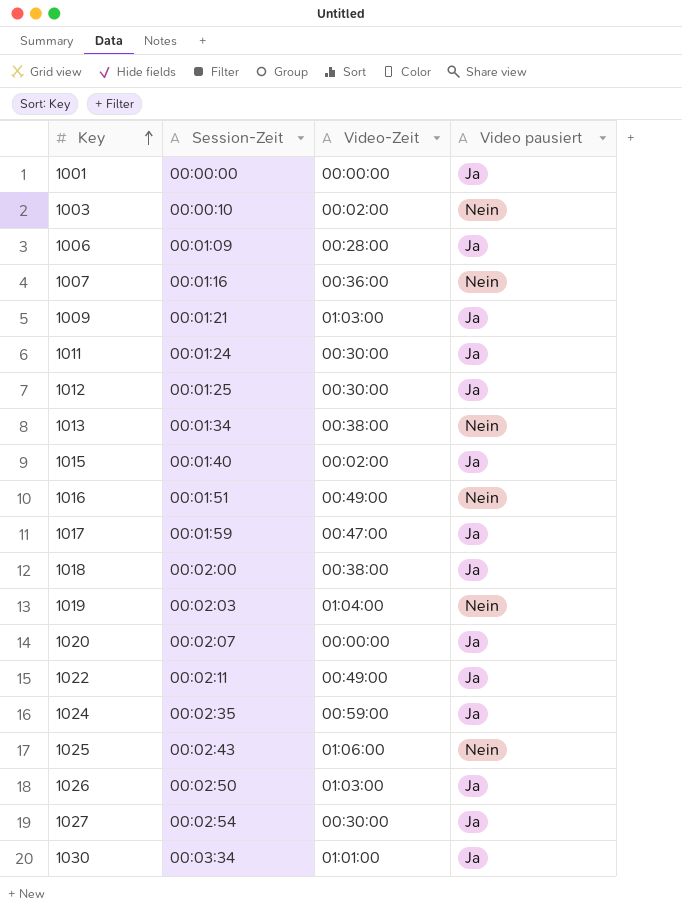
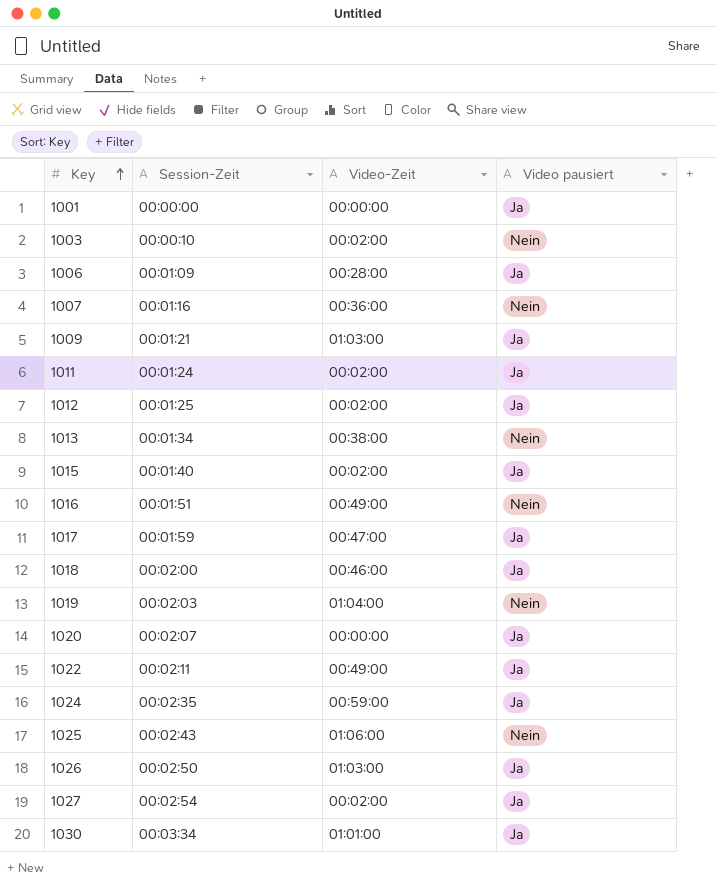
1011 | Video-Zeit: 00:30:00 -> 00:02:00
1012 | Video-Zeit: 00:30:00 -> 00:02:00
1018 | Video-Zeit: 00:38:00 -> 00:46:00
1027 | Video-Zeit: 00:30:00 -> 00:02:00

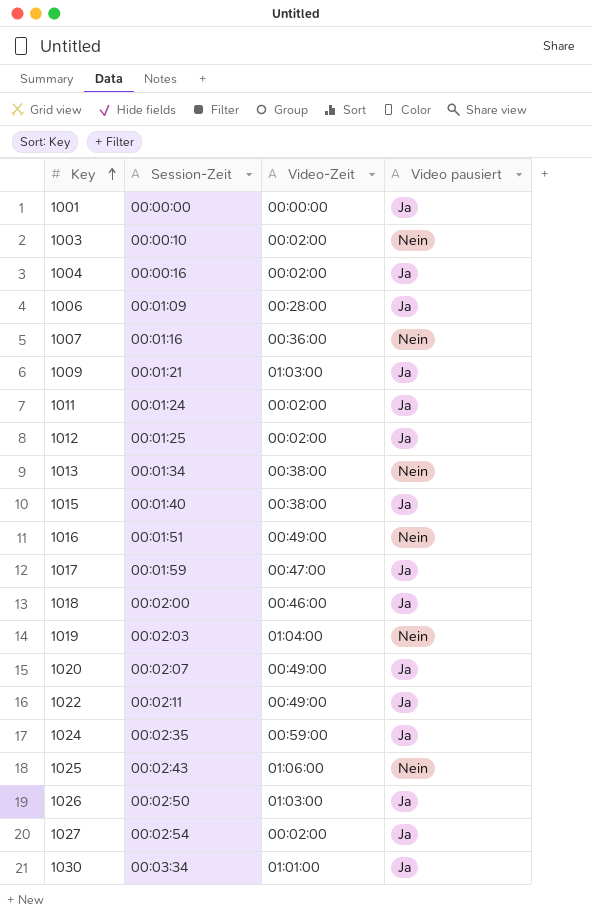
row 1004: none -> 00:00:16 | 00:02:00 | Ja
1015 | Video-Zeit: 00:02:00 -> 00:38:00
1020 | Video-Zeit: 00:00:00 -> 00:49:00

